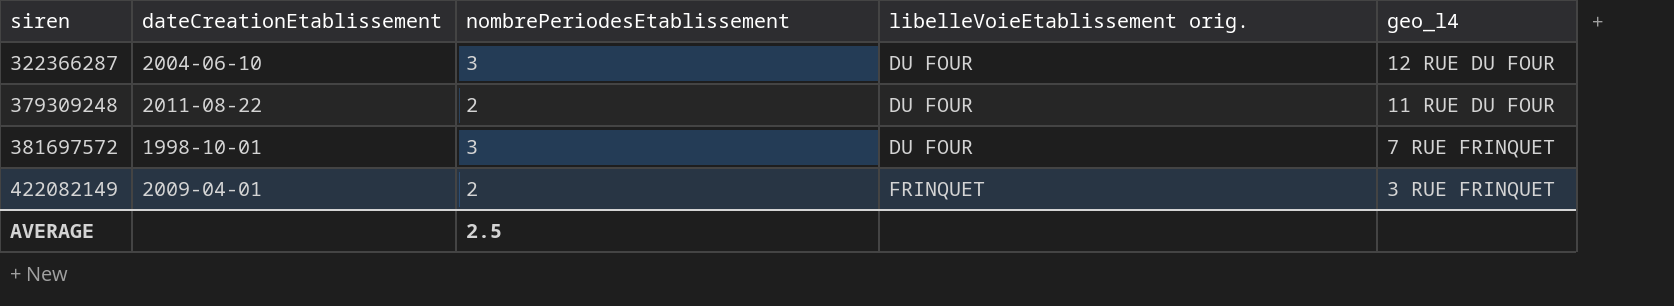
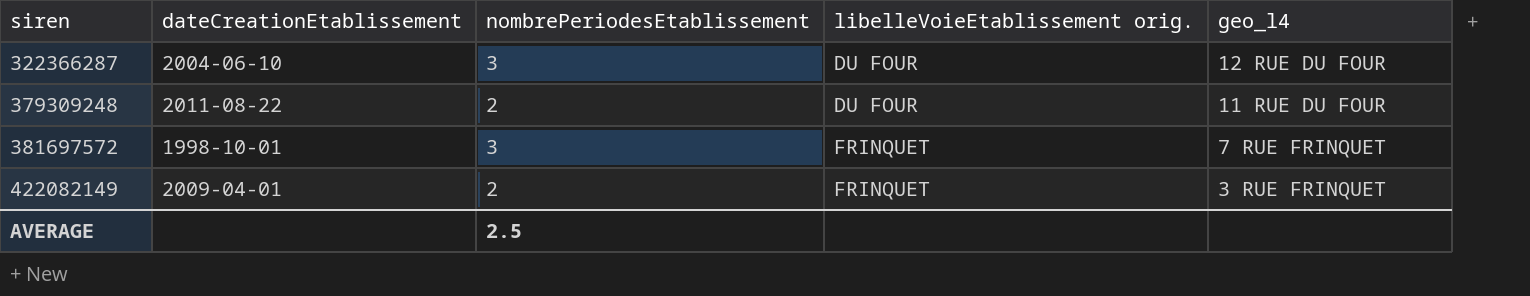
381697572 | libelleVoieEtablissement orig.: DU FOUR -> FRINQUET

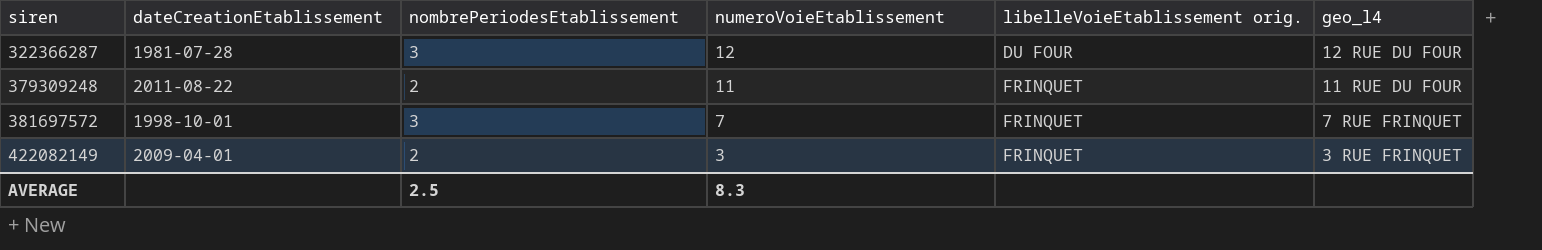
column numeroVoieEtablissement | position: none -> 4
322366287 | dateCreationEtablissement: 2004-06-10 -> 1981-07-28
379309248 | libelleVoieEtablissement orig.: DU FOUR -> FRINQUET

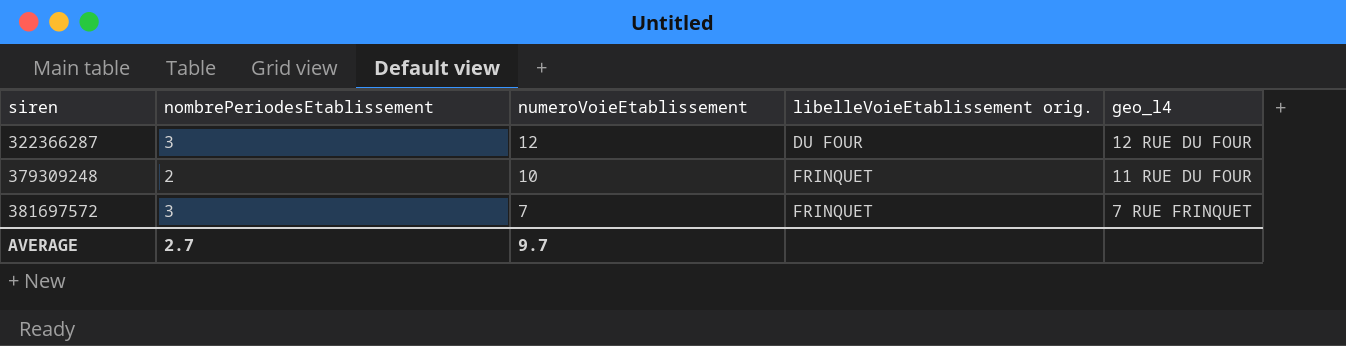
column dateCreationEtablissement | position: 2 -> none
row 422082149: 2009-04-01 | 2 | 3 | FRINQUET | 3 RUE FRINQUET -> none
379309248 | numeroVoieEtablissement: 11 -> 10
AVERAGE | nombrePeriodesEtablissement: 2.5 -> 2.7
AVERAGE | numeroVoieEtablissement: 8.3 -> 9.7

